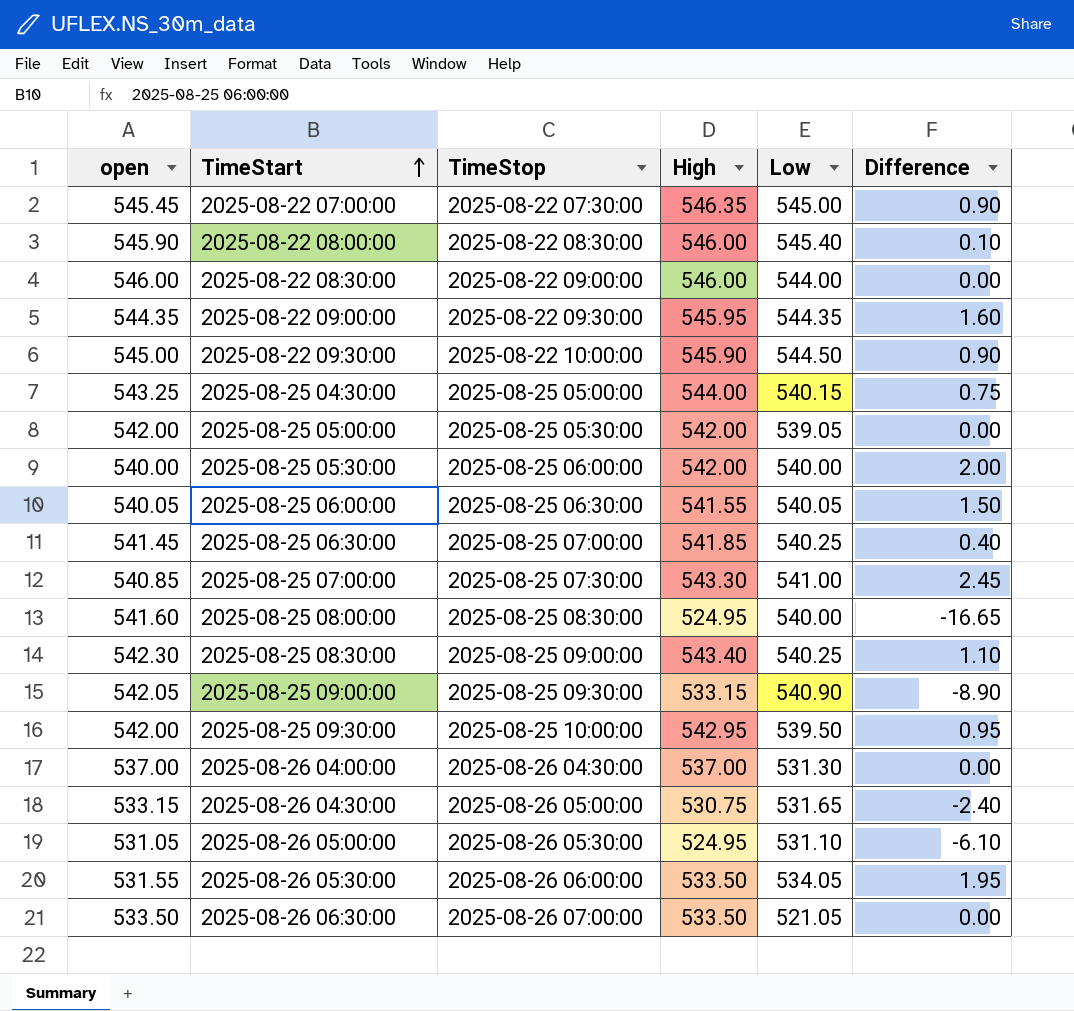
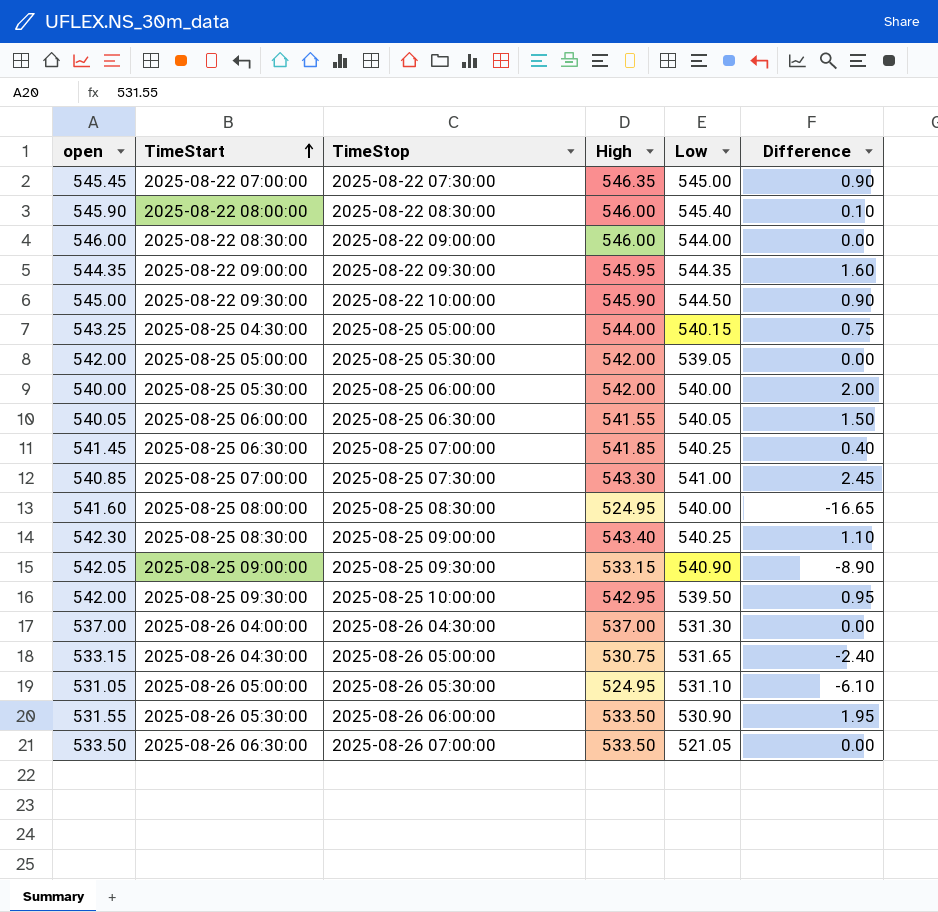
2025-08-26 05:30:00 | Low: 534.05 -> 530.90

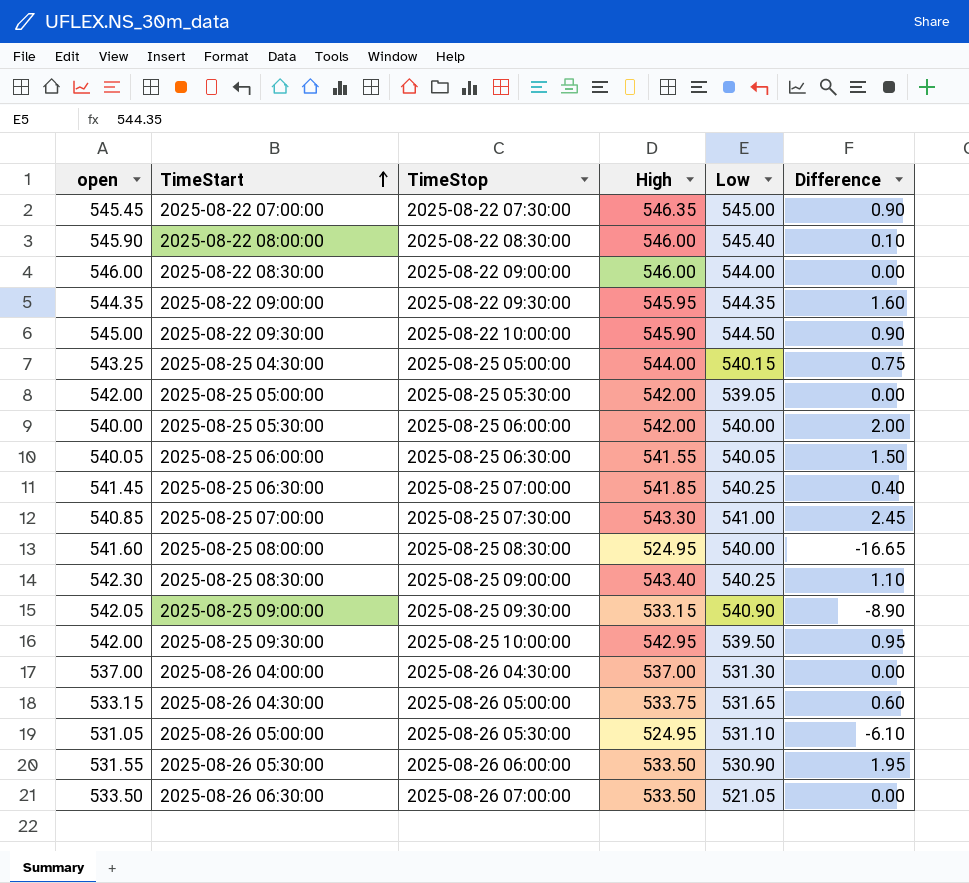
2025-08-26 04:30:00 | High: 530.75 -> 533.75
2025-08-26 04:30:00 | Difference: -2.40 -> 0.60

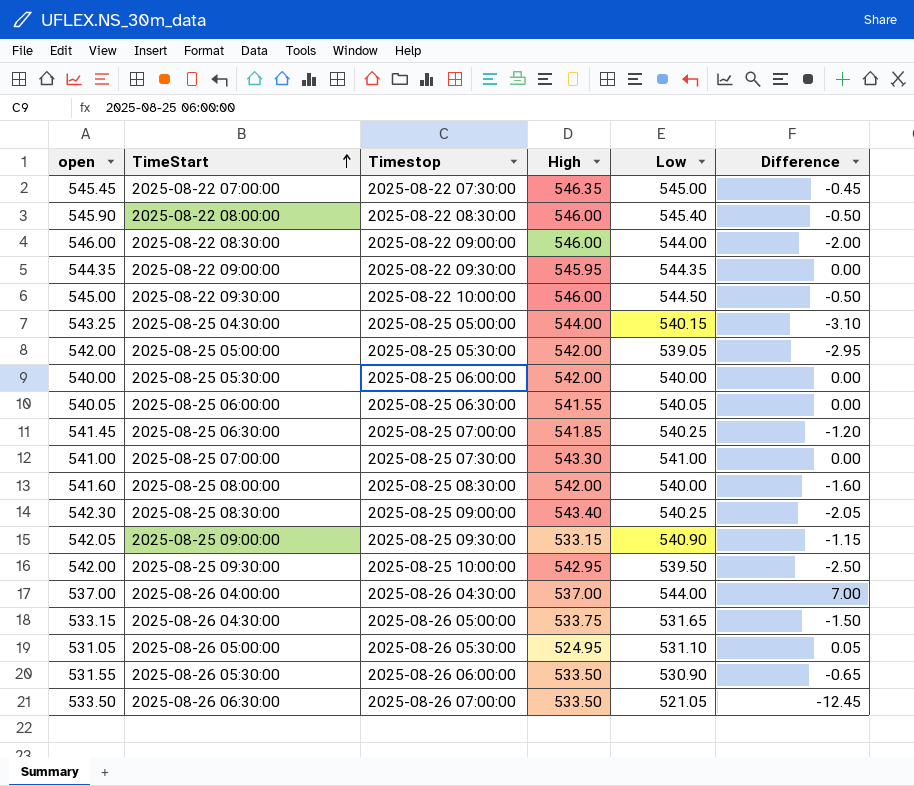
column name: TimeStop -> Timestop
column Difference | formula: [High] - [open] -> [Low] - [open]
2025-08-22 09:30:00 | High: 545.90 -> 546.00
2025-08-25 07:00:00 | open: 540.85 -> 541.00
2025-08-25 08:00:00 | High: 524.95 -> 542.00
2025-08-26 04:00:00 | Low: 531.30 -> 544.00

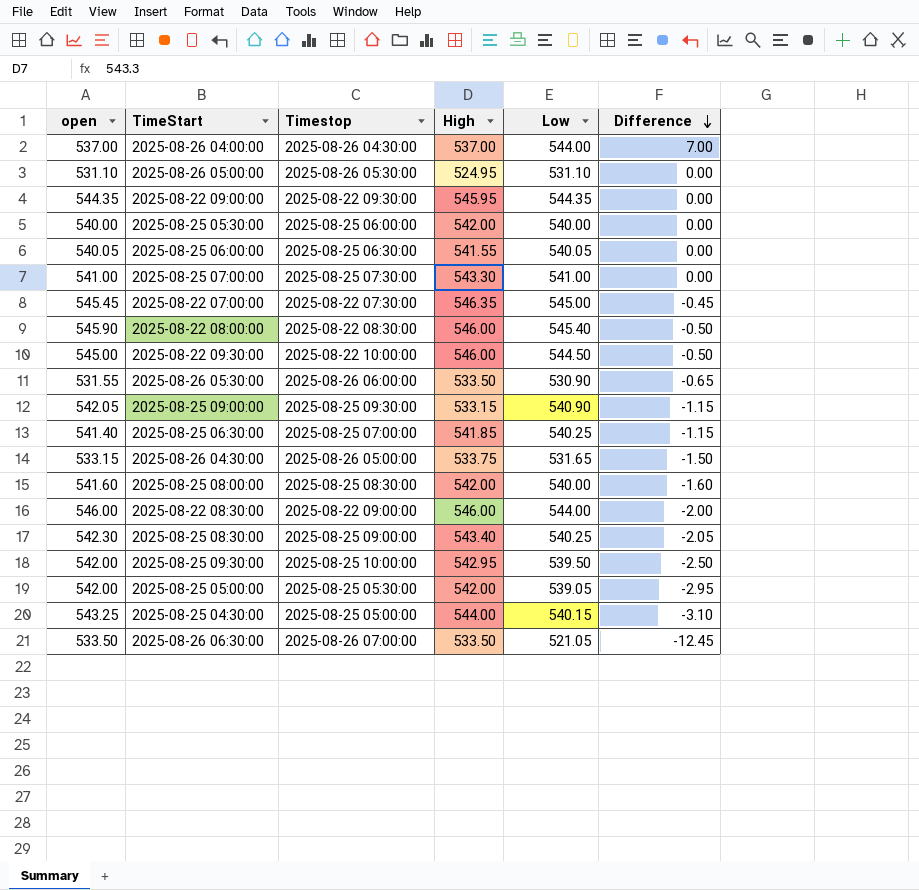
row order: TimeStart ascending -> Difference descending
2025-08-26 05:00:00 | open: 531.05 -> 531.10
2025-08-26 05:00:00 | Difference: 0.05 -> 0.00
2025-08-25 06:30:00 | open: 541.45 -> 541.40
2025-08-25 06:30:00 | Difference: -1.20 -> -1.15

